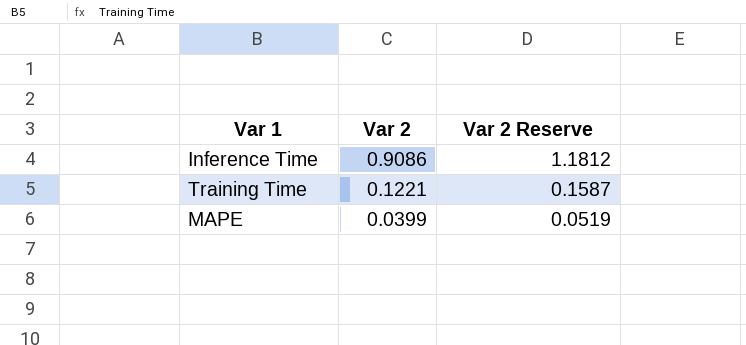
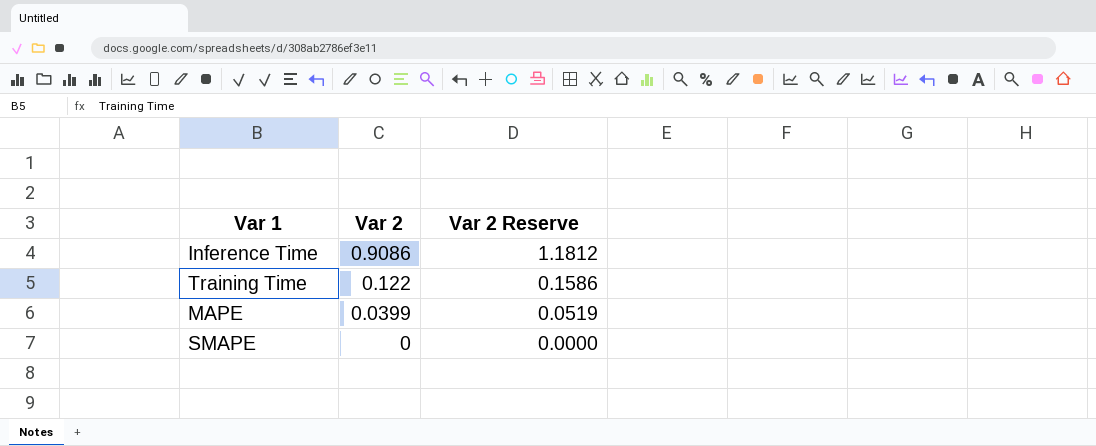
Training Time | Var 2: 0.1221 -> 0.122
Training Time | Var 2 Reserve: 0.1587 -> 0.1586
row SMAPE: none -> 0 | 0.0000

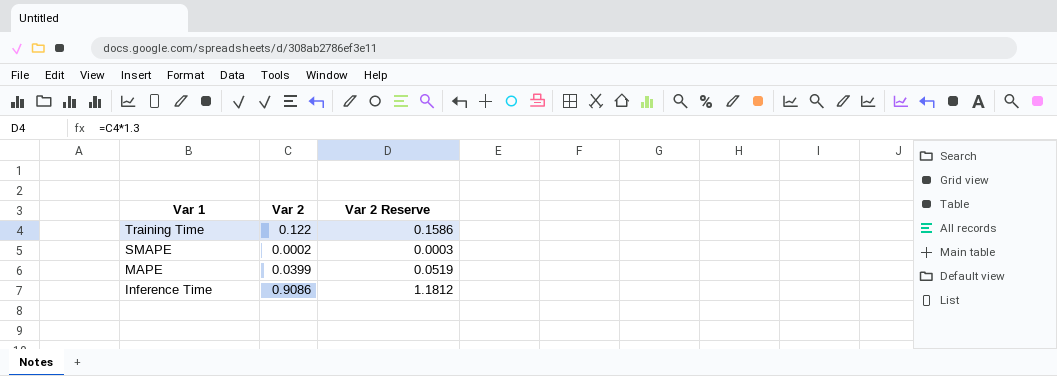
row order: Var 2 descending -> Var 1 descending
SMAPE | Var 2: 0 -> 0.0002
SMAPE | Var 2 Reserve: 0.0000 -> 0.0003

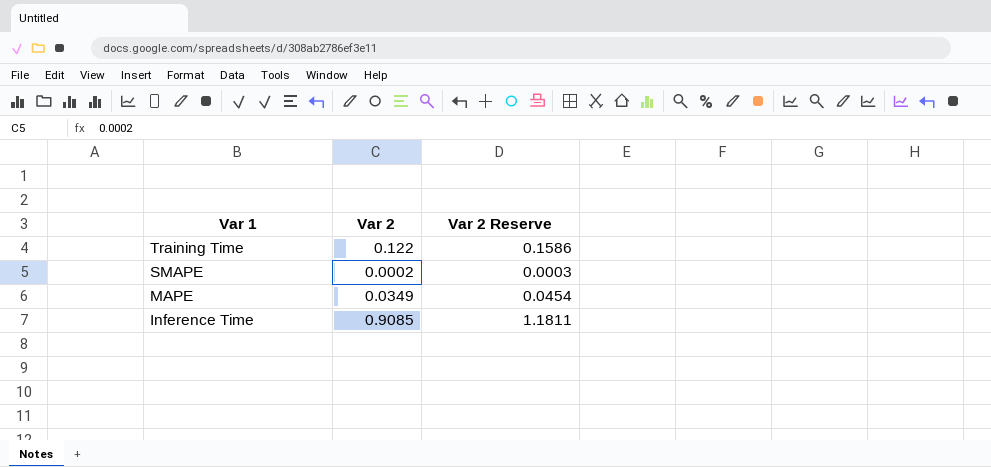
MAPE | Var 2: 0.0399 -> 0.0349
MAPE | Var 2 Reserve: 0.0519 -> 0.0454
Inference Time | Var 2: 0.9086 -> 0.9085
Inference Time | Var 2 Reserve: 1.1812 -> 1.1811

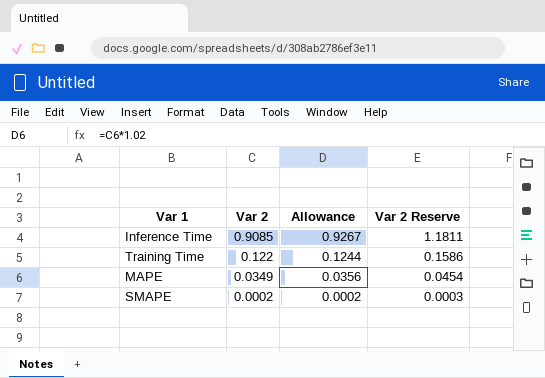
row order: Var 1 descending -> Var 2 descending
column Allowance | formula: none -> [Var 2] * 1.02

